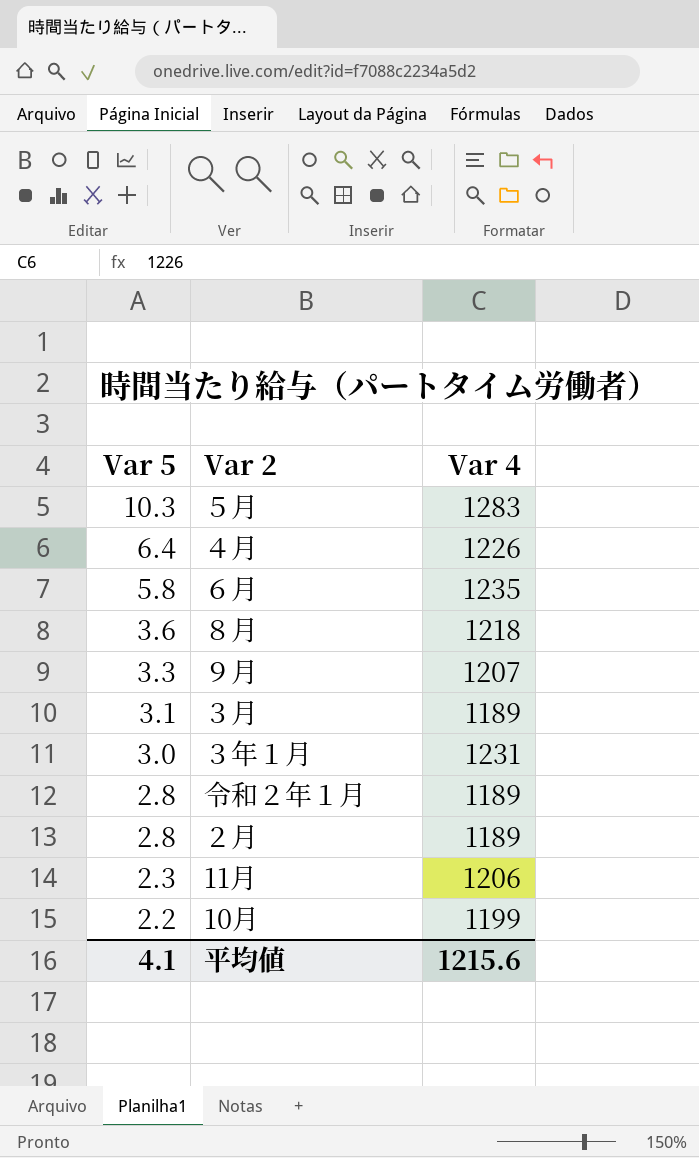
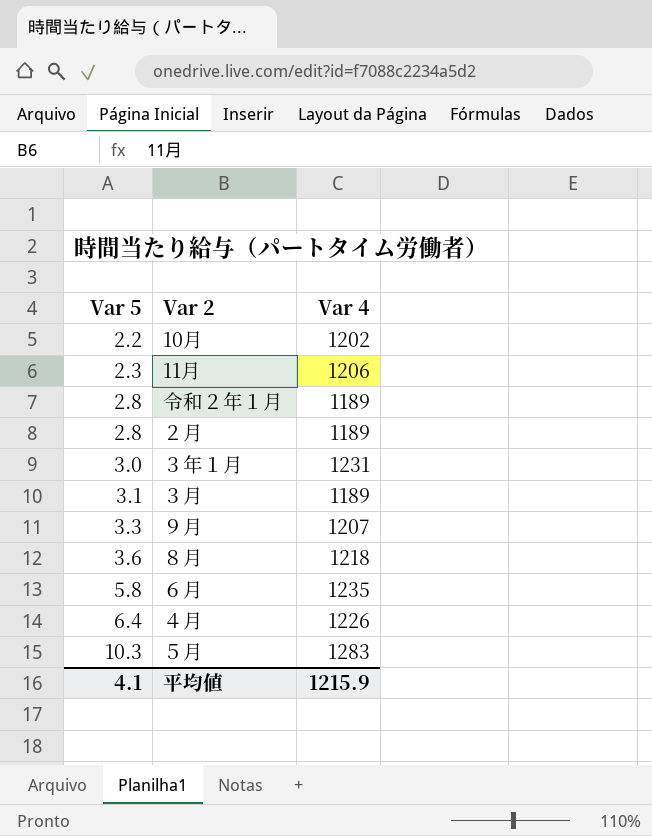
row order: Var 5 descending -> Var 5 ascending
10月 | Var 4: 1199 -> 1202
平均値 | Var 4: 1215.6 -> 1215.9

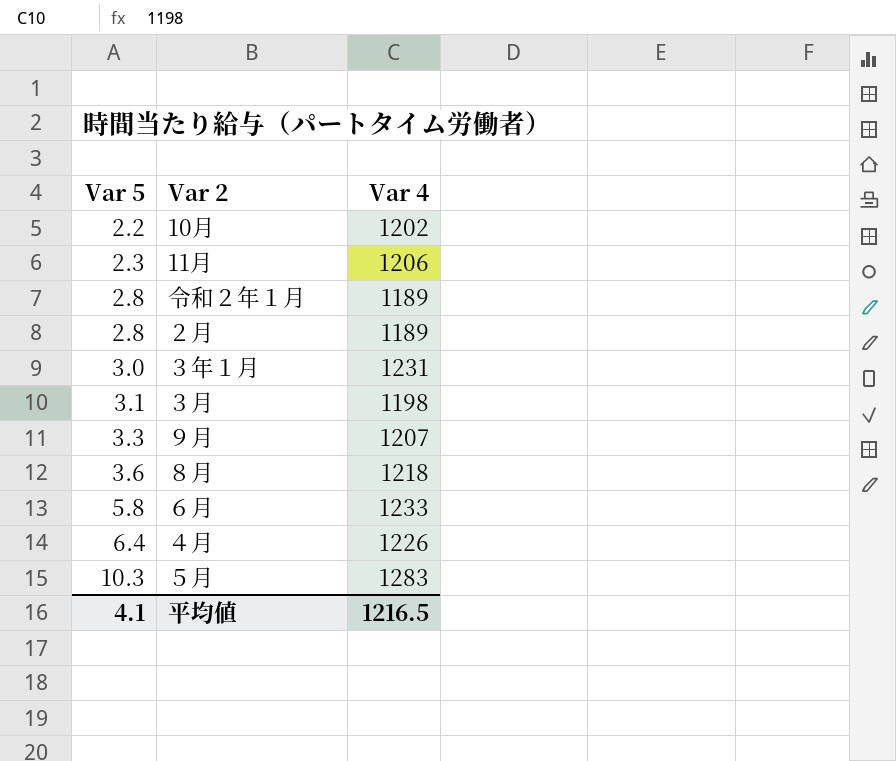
３月 | Var 4: 1189 -> 1198
６月 | Var 4: 1235 -> 1233
平均値 | Var 4: 1215.9 -> 1216.5

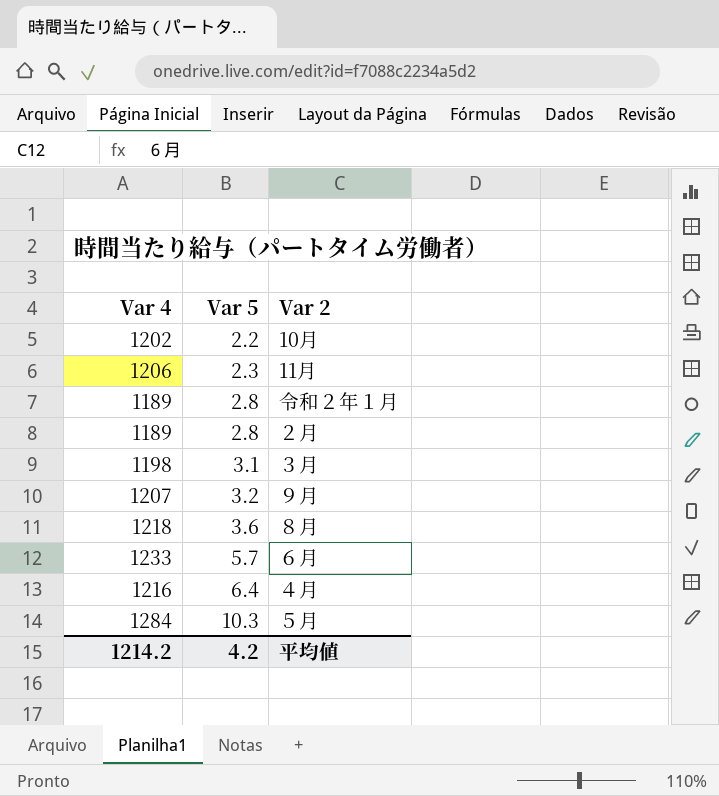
column Var 4 | position: 3 -> 1
row ３年１月: 3.0 | 1231 -> none
９月 | Var 5: 3.3 -> 3.2
６月 | Var 5: 5.8 -> 5.7
４月 | Var 4: 1226 -> 1216
５月 | Var 4: 1283 -> 1284
平均値 | Var 4: 1216.5 -> 1214.2
平均値 | Var 5: 4.1 -> 4.2

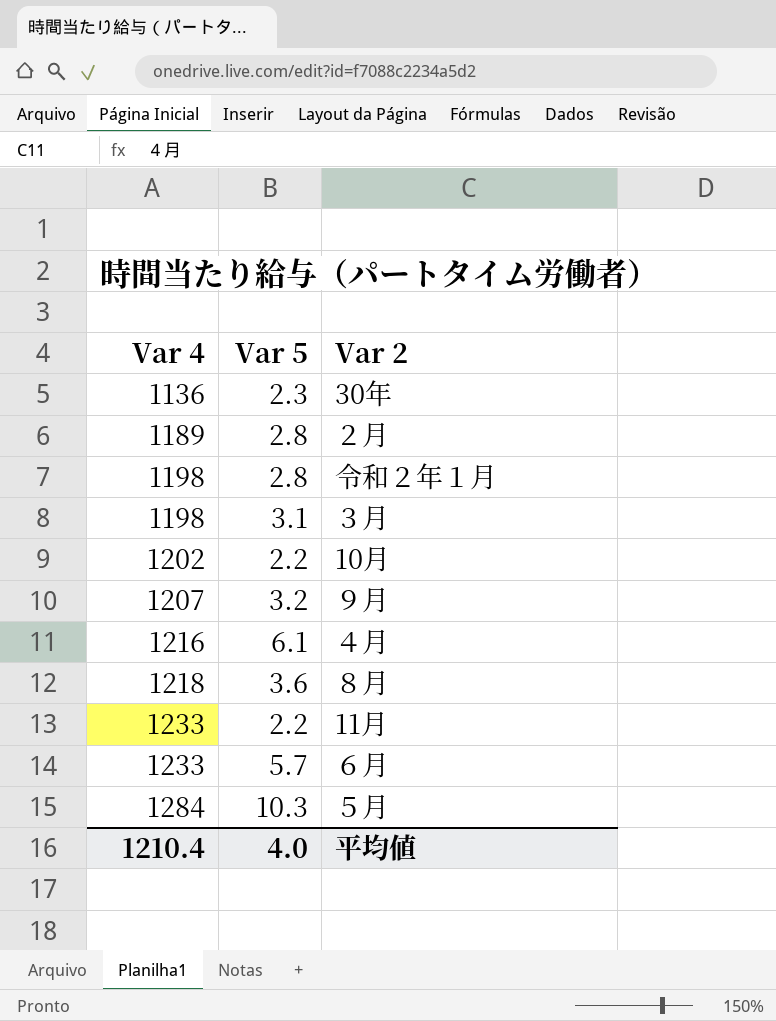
row order: Var 5 ascending -> Var 4 ascending
row 30年: none -> 1136 | 2.3
令和２年１月 | Var 4: 1189 -> 1198
４月 | Var 5: 6.4 -> 6.1
11月 | Var 4: 1206 -> 1233
11月 | Var 5: 2.3 -> 2.2
平均値 | Var 4: 1214.2 -> 1210.4
平均値 | Var 5: 4.2 -> 4.0

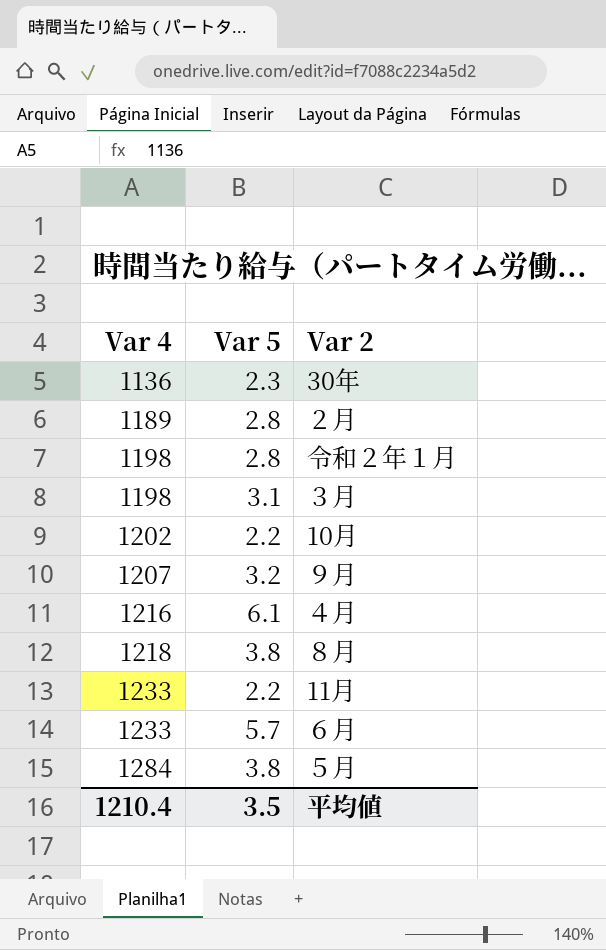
８月 | Var 5: 3.6 -> 3.8
５月 | Var 5: 10.3 -> 3.8
平均値 | Var 5: 4.0 -> 3.5

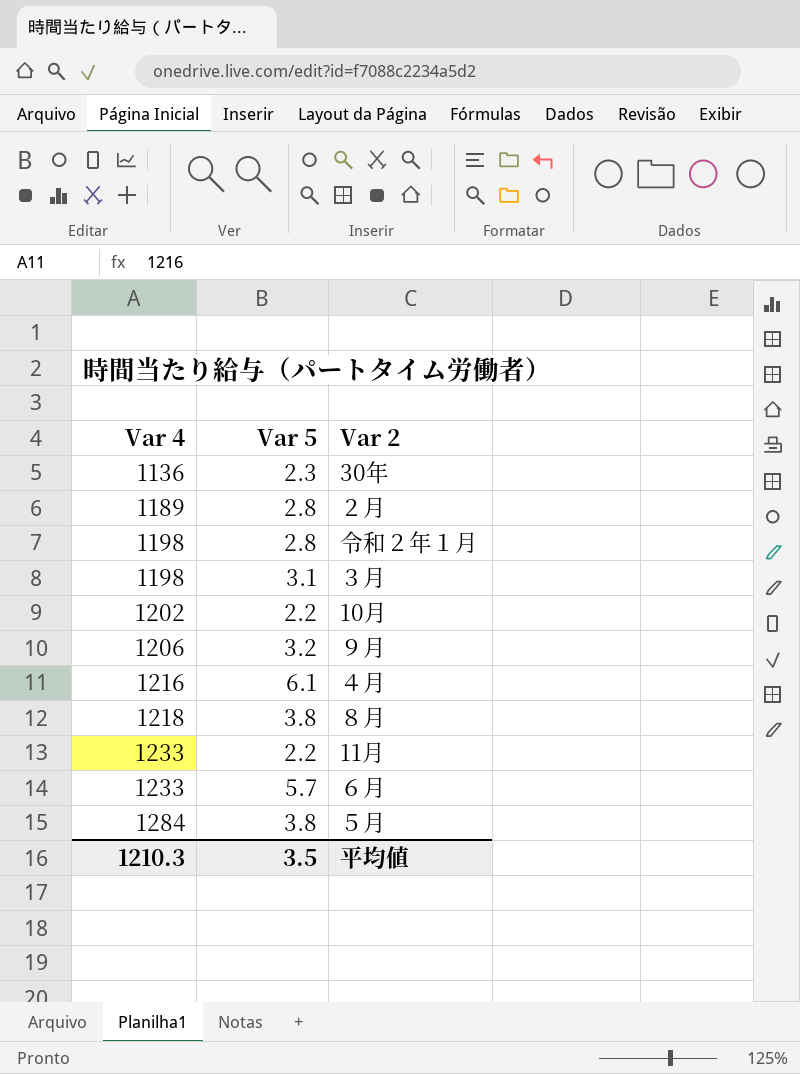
９月 | Var 4: 1207 -> 1206
平均値 | Var 4: 1210.4 -> 1210.3

